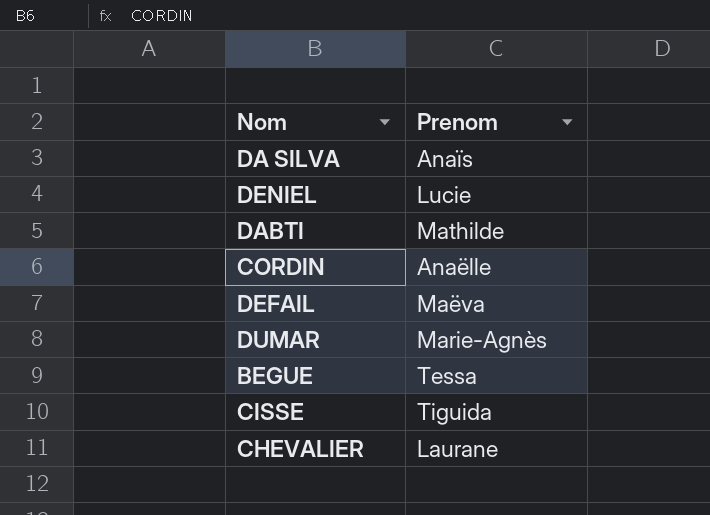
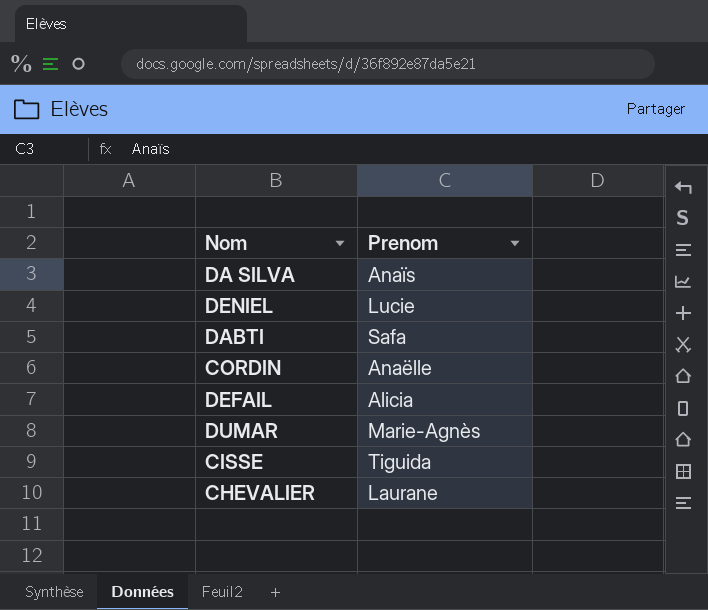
row BEGUE: Tessa -> none
DABTI | Prenom: Mathilde -> Safa
DEFAIL | Prenom: Maëva -> Alicia

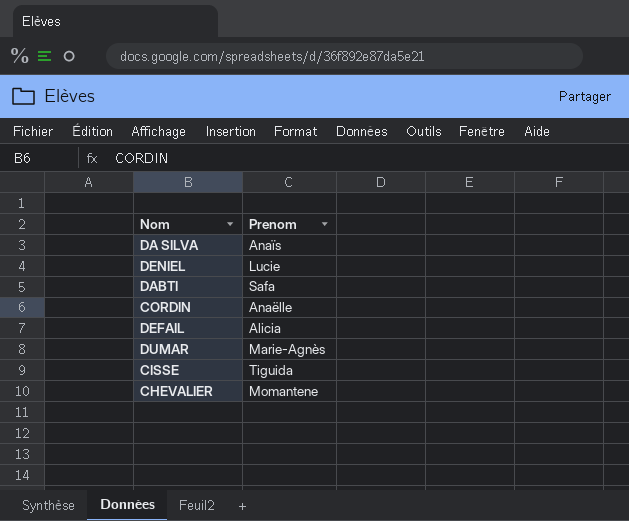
CHEVALIER | Prenom: Laurane -> Momantene

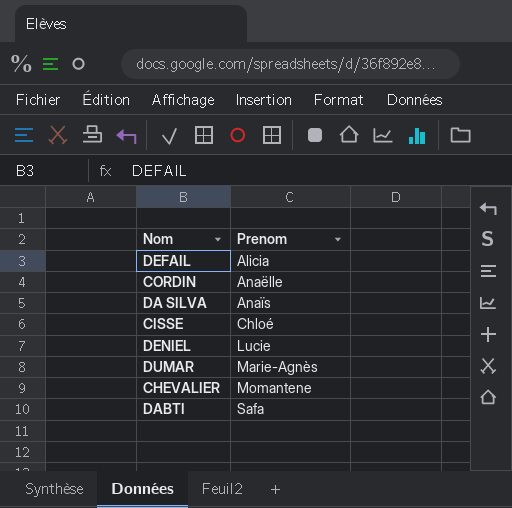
row order: none -> Prenom ascending
CISSE | Prenom: Tiguida -> Chloé

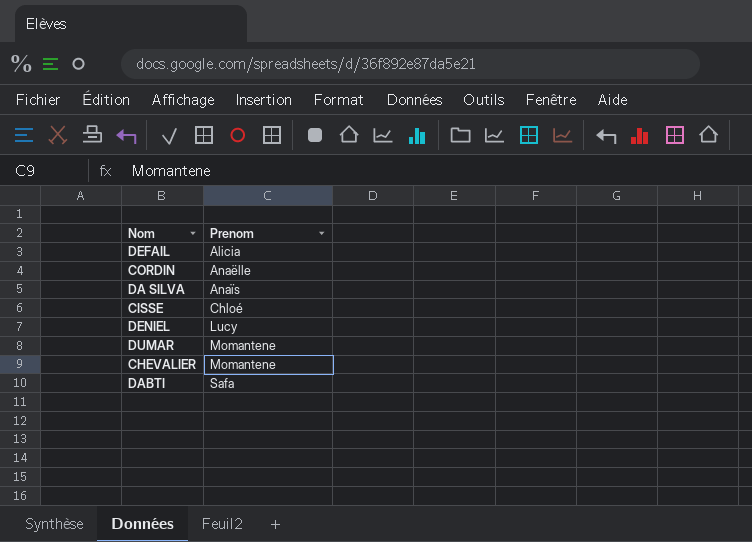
DENIEL | Prenom: Lucie -> Lucy
DUMAR | Prenom: Marie-Agnès -> Momantene

